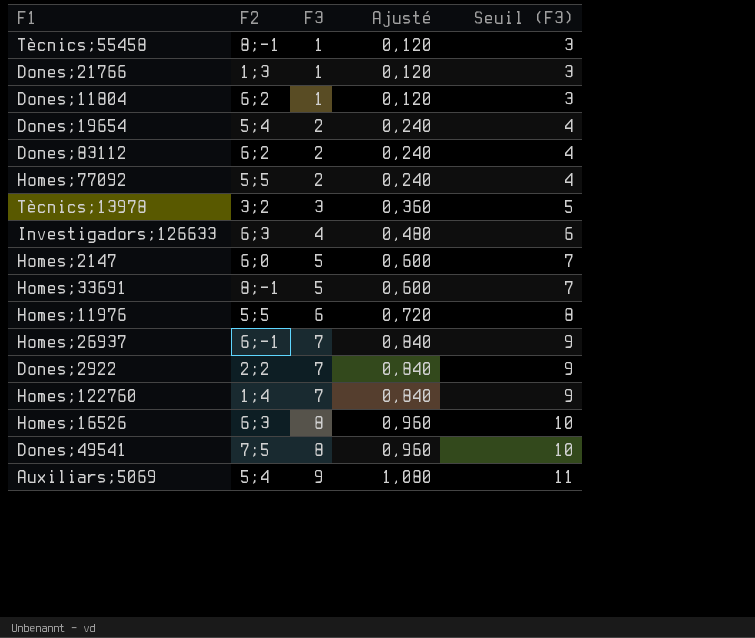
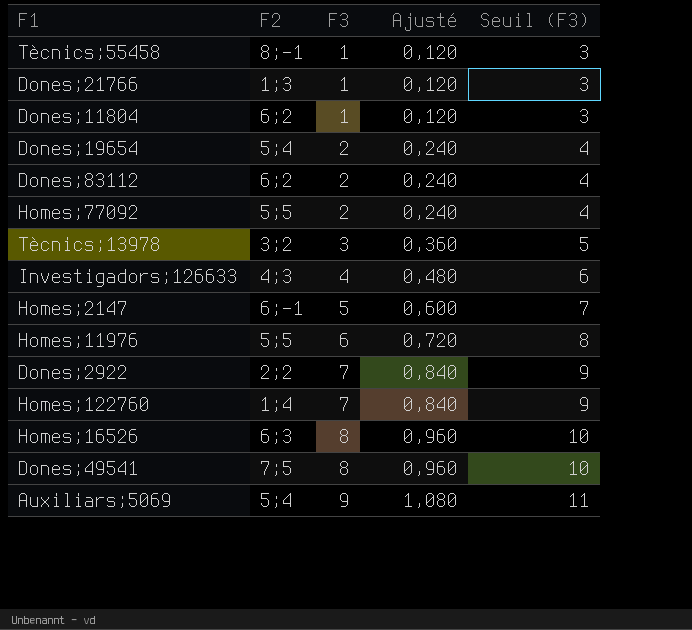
row Homes;33691: 8;-1 | 5 | 0,600 | 7 -> none
row Homes;26937: 6;-1 | 7 | 0,840 | 9 -> none
Investigadors;126633 | F2: 6;3 -> 4;3
Homes;2147 | F2: 6;0 -> 6;-1

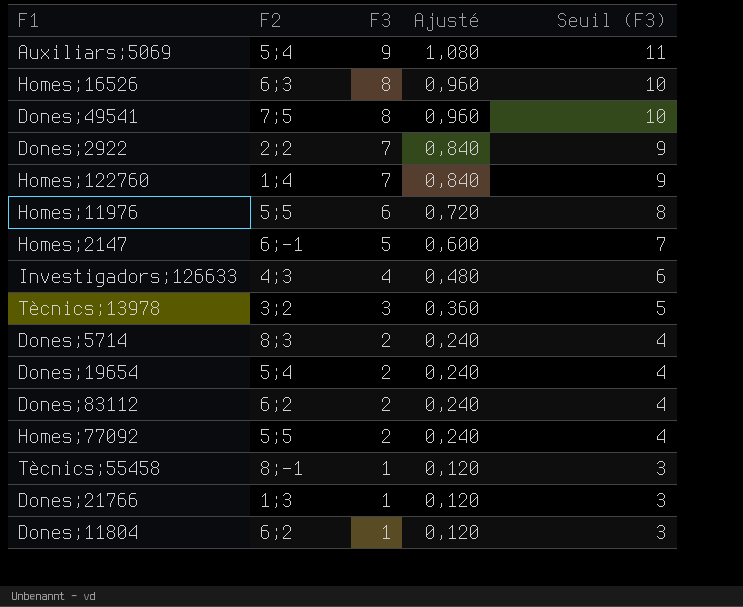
row order: F3 ascending -> F3 descending
row Dones;5714: none -> 8;3 | 2 | 0,240 | 4

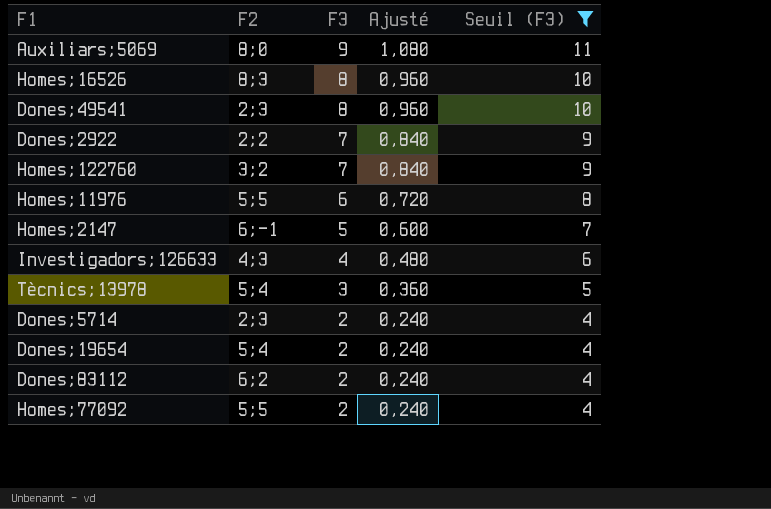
filter: none -> Seuil (F3) != 3
Auxiliars;5069 | F2: 5;4 -> 8;0
Homes;16526 | F2: 6;3 -> 8;3
Dones;49541 | F2: 7;5 -> 2;3
Homes;122760 | F2: 1;4 -> 3;2
Tècnics;13978 | F2: 3;2 -> 5;4
Dones;5714 | F2: 8;3 -> 2;3

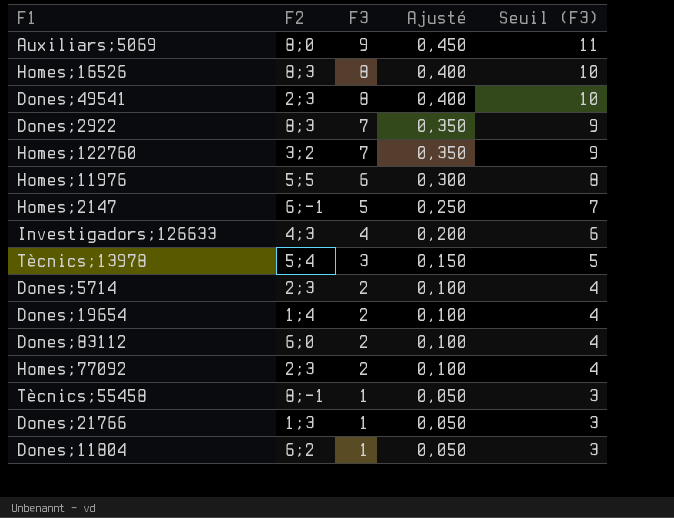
filter: Seuil (F3) != 3 -> none
column Ajusté | formula: [F3] * 0,12 -> [F3] * 0,05
Dones;2922 | F2: 2;2 -> 8;3
Dones;19654 | F2: 5;4 -> 1;4
Dones;83112 | F2: 6;2 -> 6;0
Homes;77092 | F2: 5;5 -> 2;3

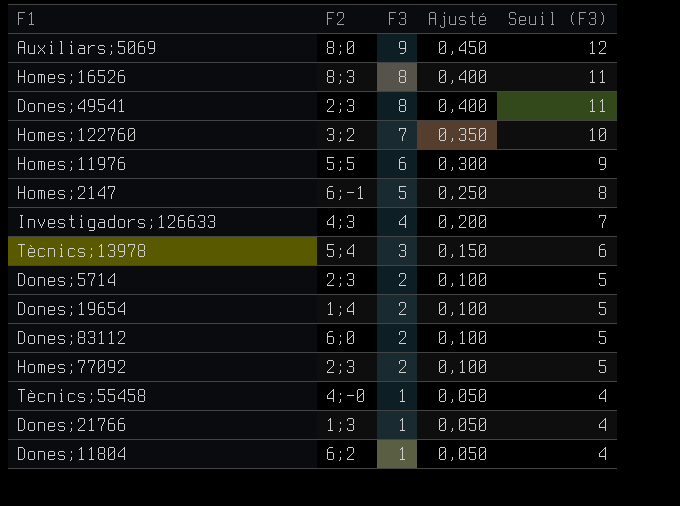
column Seuil (F3) | formula: [F3] + 2 -> [F3] + 3
row Dones;2922: 8;3 | 7 | 0,350 | 9 -> none
Tècnics;55458 | F2: 8;-1 -> 4;-0

